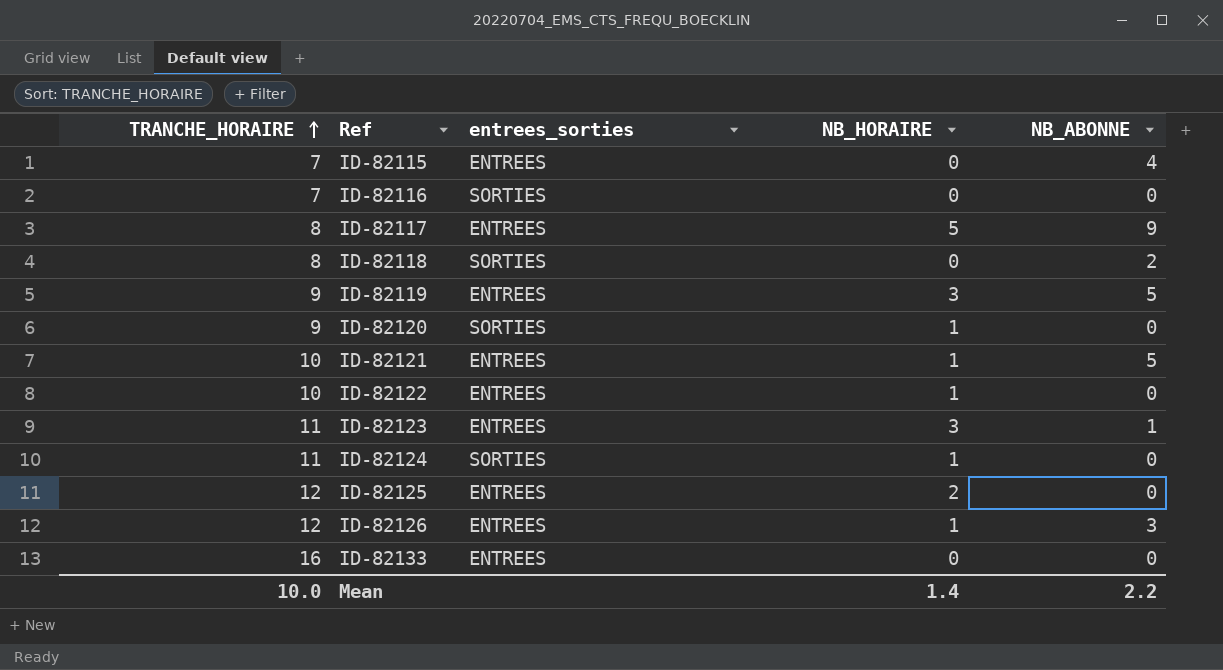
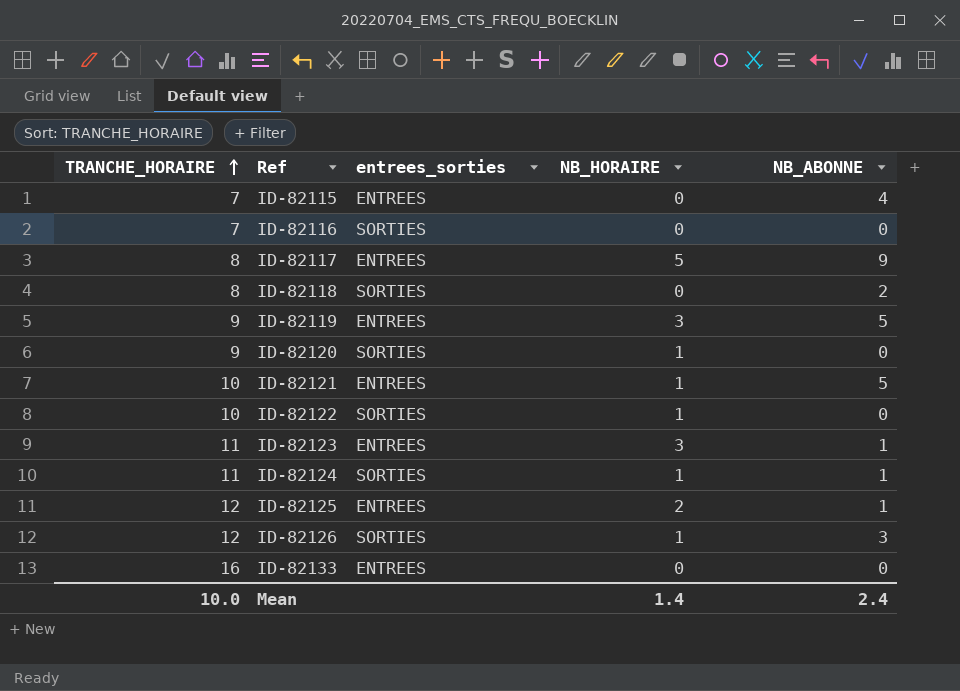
ID-82122 | entrees_sorties: ENTREES -> SORTIES
ID-82124 | NB_ABONNE: 0 -> 1
ID-82125 | NB_ABONNE: 0 -> 1
ID-82126 | entrees_sorties: ENTREES -> SORTIES
Mean | NB_ABONNE: 2.2 -> 2.4

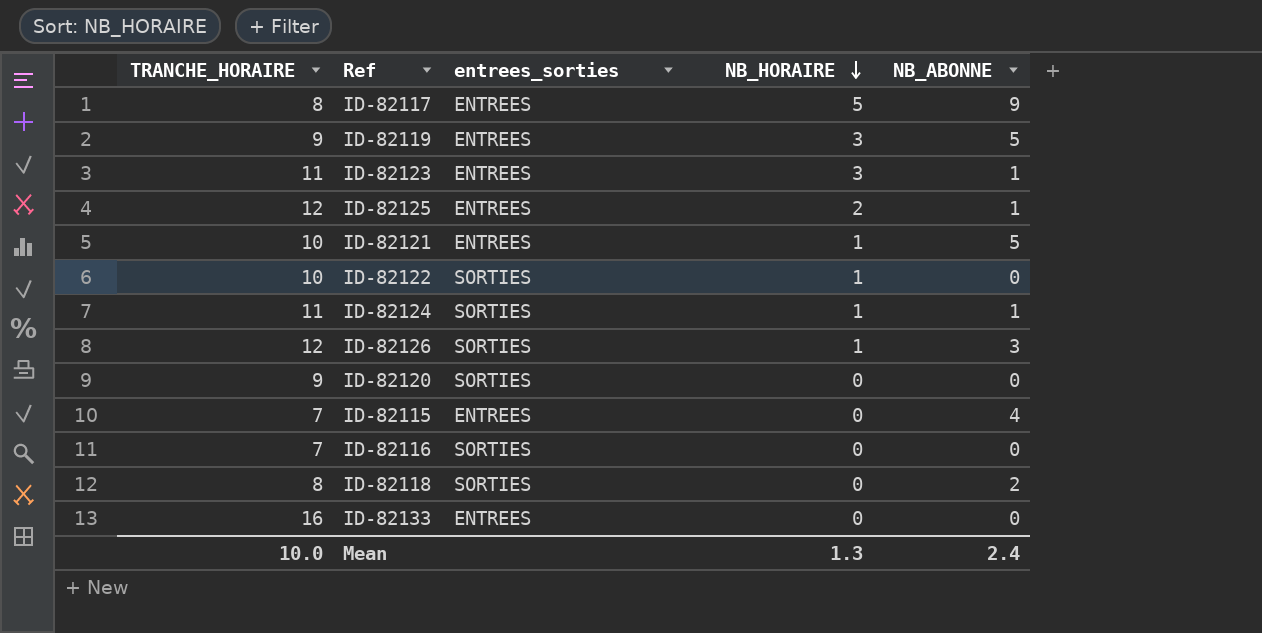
row order: TRANCHE_HORAIRE ascending -> NB_HORAIRE descending
ID-82120 | NB_HORAIRE: 1 -> 0
Mean | NB_HORAIRE: 1.4 -> 1.3

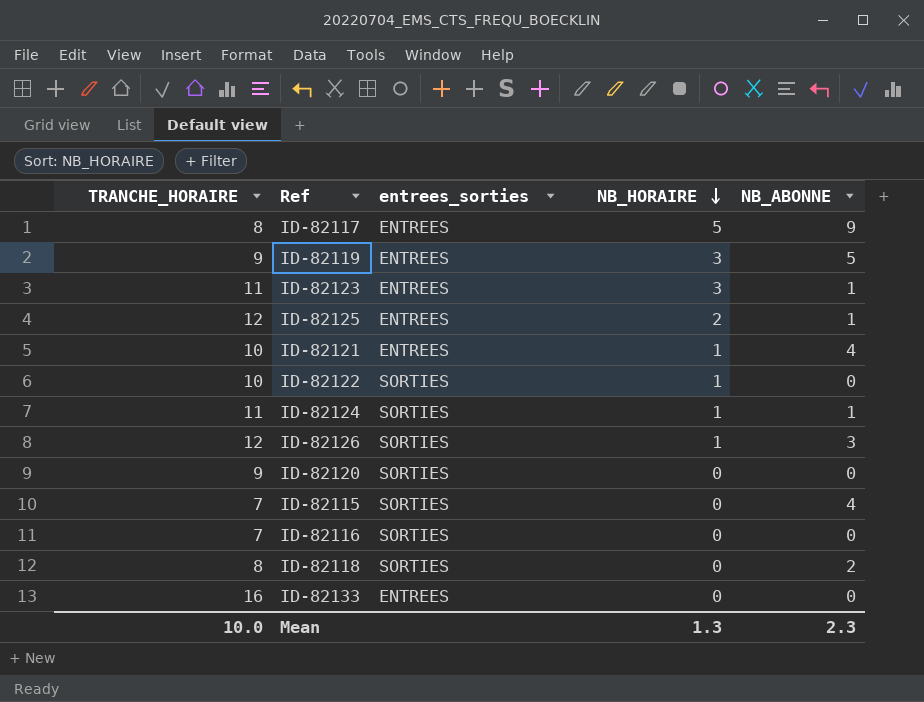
ID-82121 | NB_ABONNE: 5 -> 4
ID-82115 | entrees_sorties: ENTREES -> SORTIES
Mean | NB_ABONNE: 2.4 -> 2.3

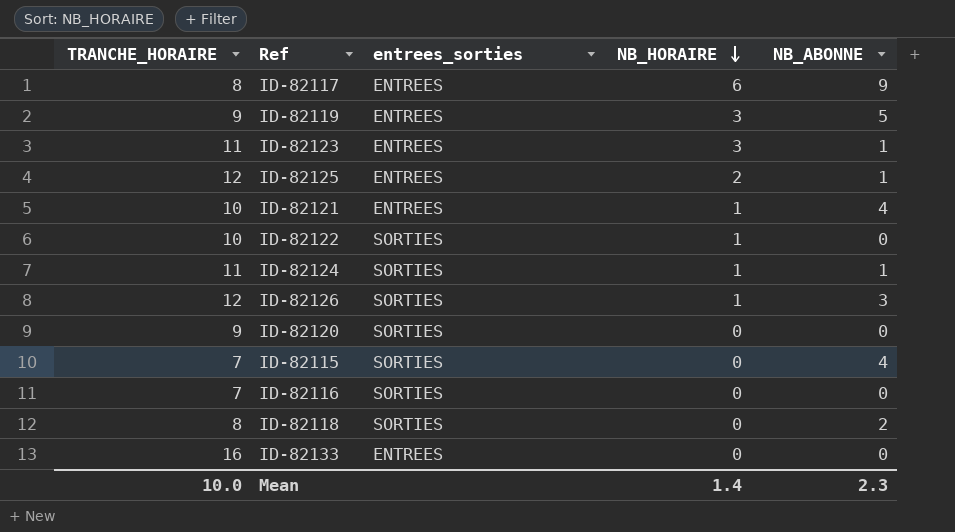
ID-82117 | NB_HORAIRE: 5 -> 6
Mean | NB_HORAIRE: 1.3 -> 1.4

